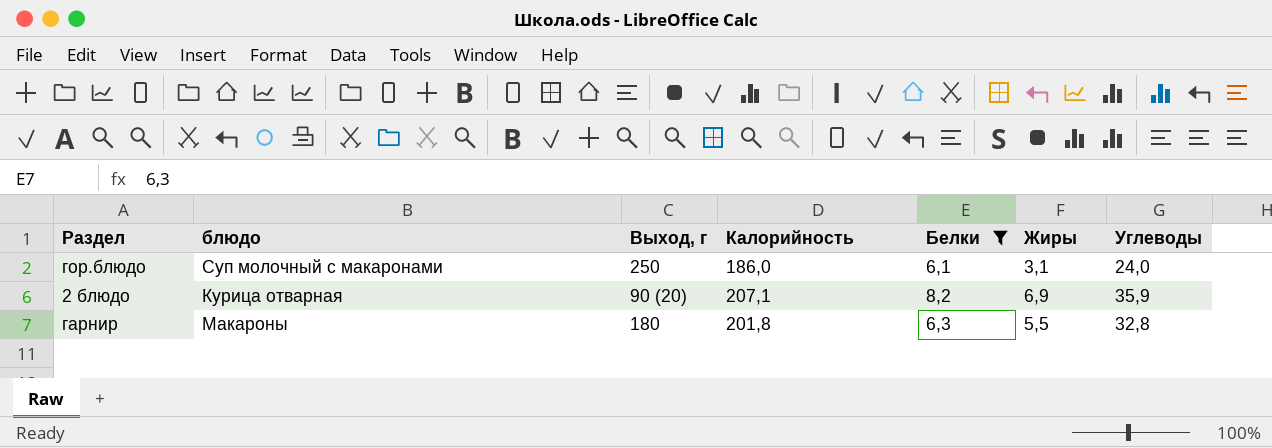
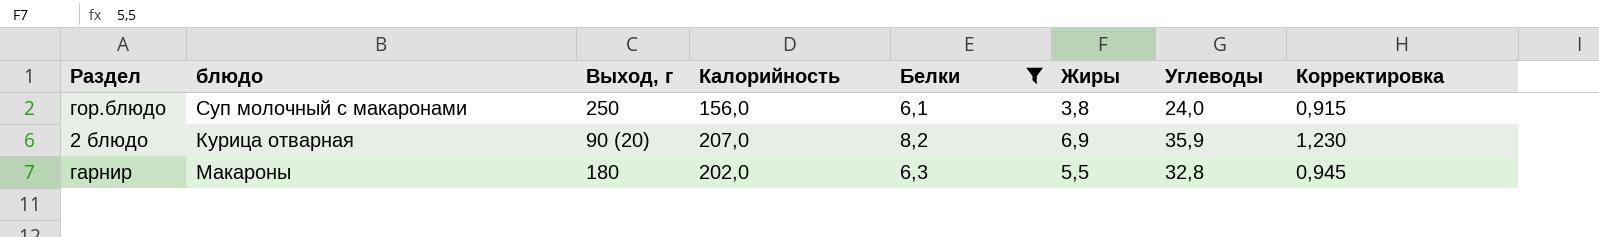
column Корректировка | formula: none -> [Белки] * 0,15
гор.блюдо | Калорийность: 186,0 -> 156,0
гор.блюдо | Жиры: 3,1 -> 3,8
2 блюдо | Калорийность: 207,1 -> 207,0
гарнир | Калорийность: 201,8 -> 202,0

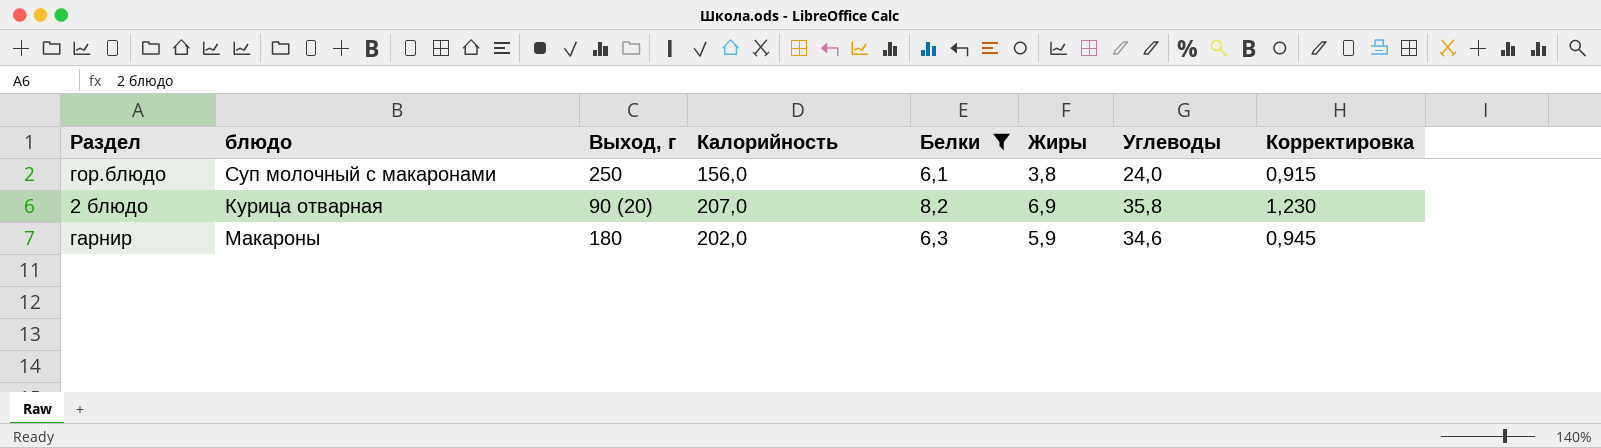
2 блюдо | Углеводы: 35,9 -> 35,8
гарнир | Жиры: 5,5 -> 5,9
гарнир | Углеводы: 32,8 -> 34,6

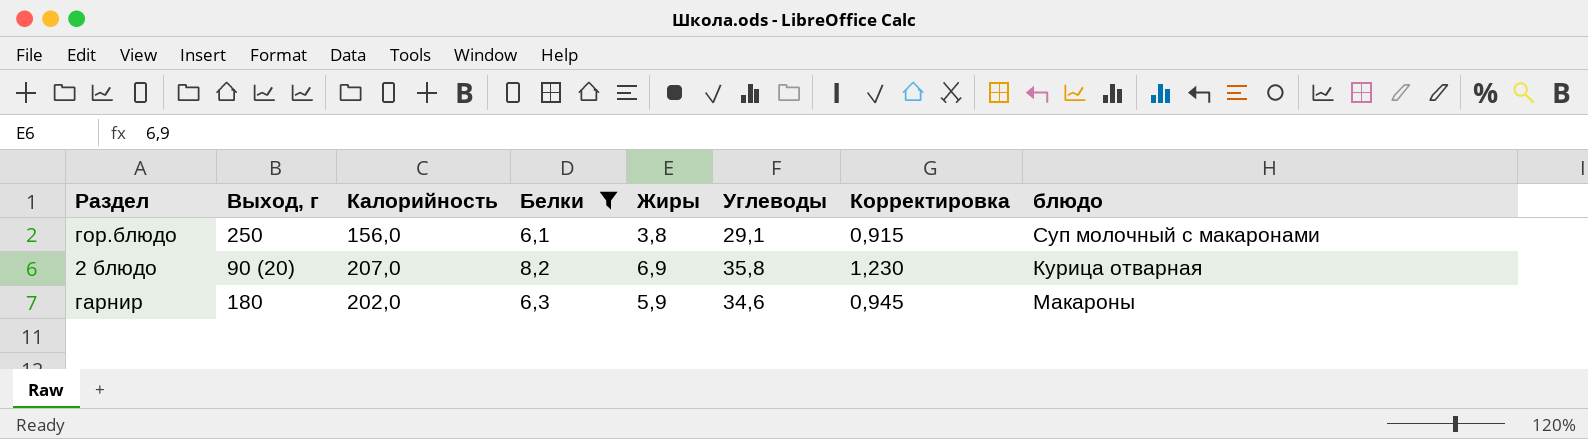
column блюдо | position: 2 -> 8
гор.блюдо | Углеводы: 24,0 -> 29,1

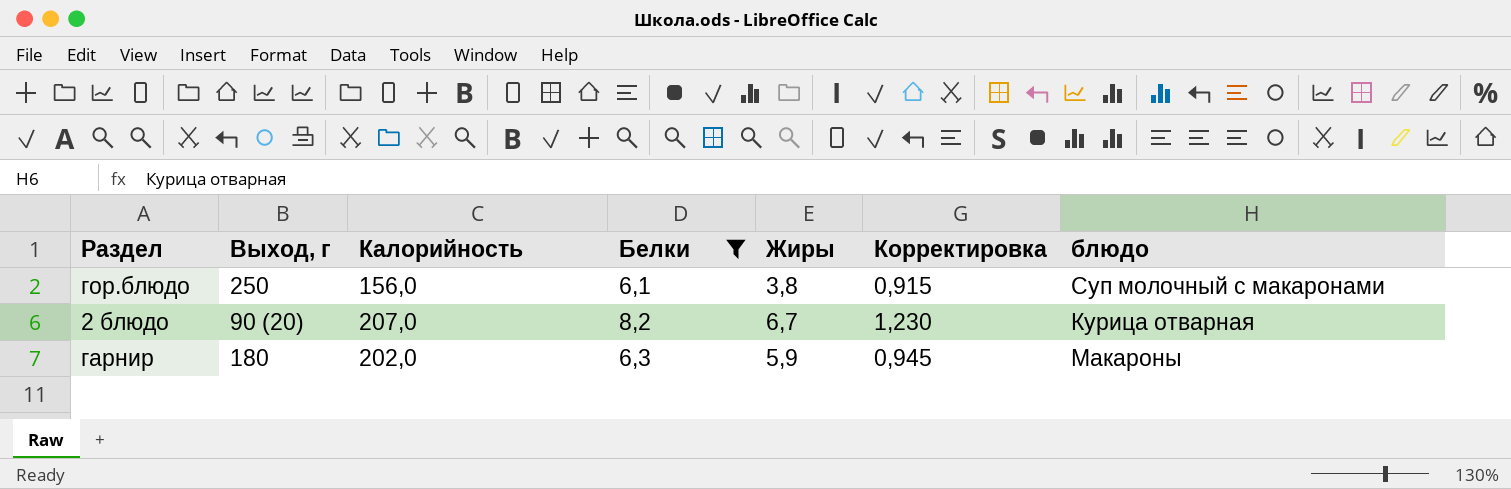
column Углеводы | position: 6 -> none
2 блюдо | Жиры: 6,9 -> 6,7

